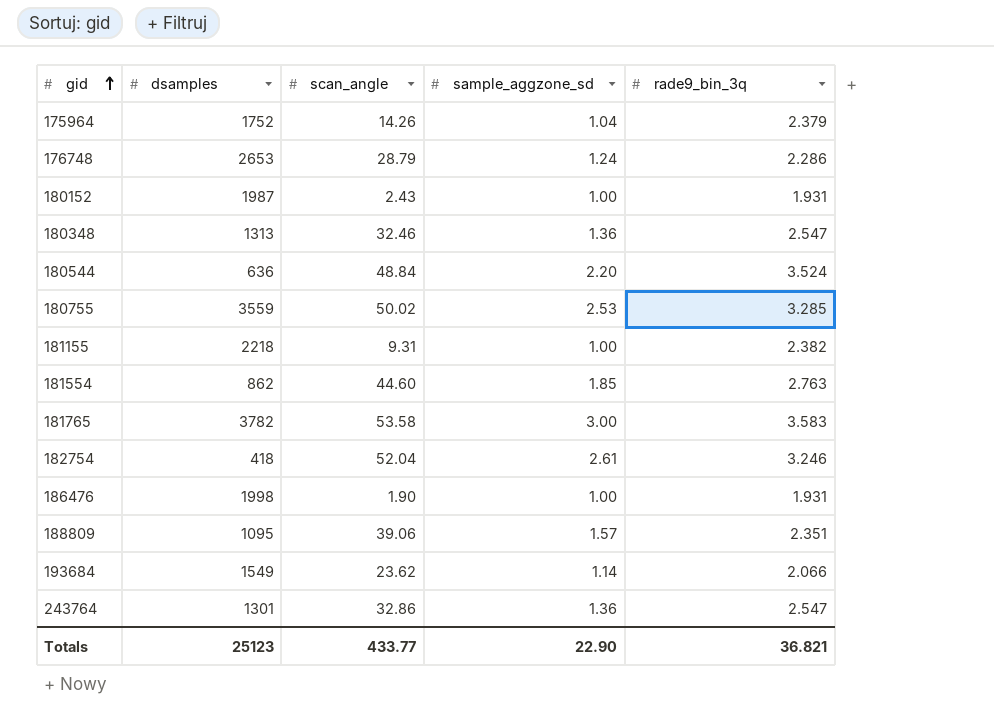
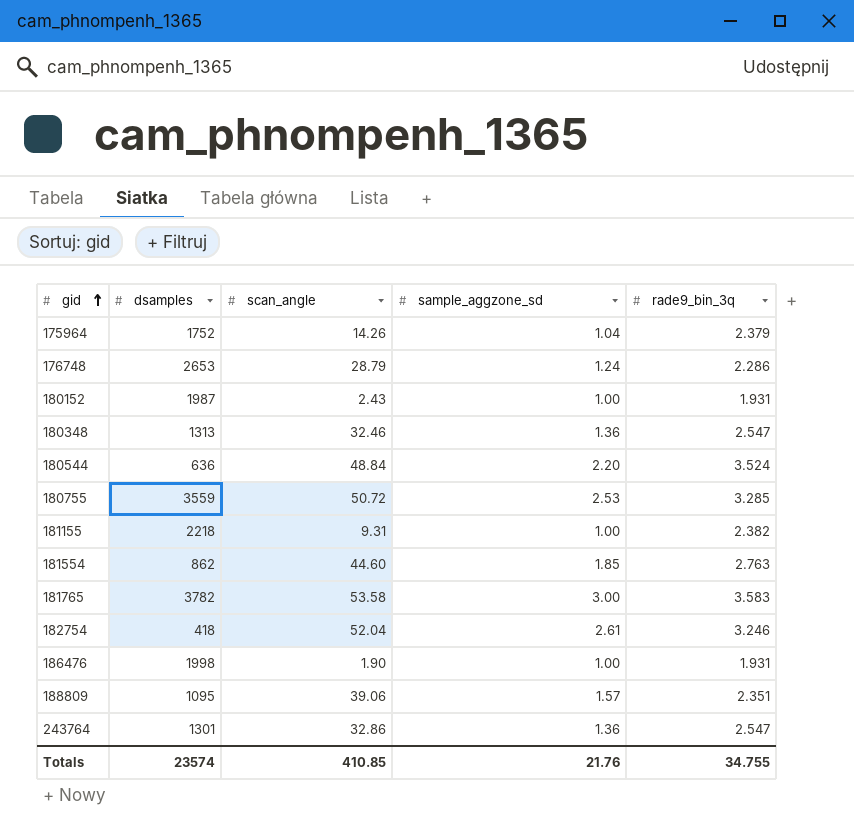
row 193684: 1549 | 23.62 | 1.14 | 2.066 -> none
180755 | scan_angle: 50.02 -> 50.72
Totals | dsamples: 25123 -> 23574
Totals | scan_angle: 433.77 -> 410.85
Totals | sample_aggzone_sd: 22.90 -> 21.76
Totals | rade9_bin_3q: 36.821 -> 34.755

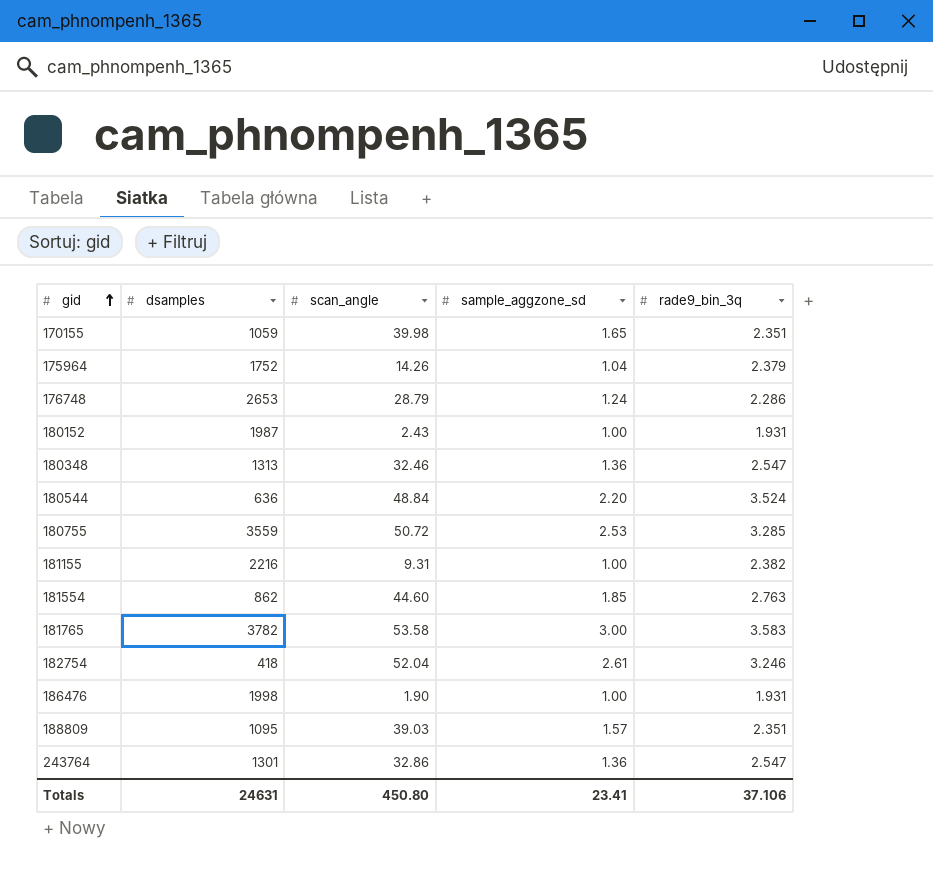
row 170155: none -> 1059 | 39.98 | 1.65 | 2.351
181155 | dsamples: 2218 -> 2216
188809 | scan_angle: 39.06 -> 39.03
Totals | dsamples: 23574 -> 24631
Totals | scan_angle: 410.85 -> 450.80
Totals | sample_aggzone_sd: 21.76 -> 23.41
Totals | rade9_bin_3q: 34.755 -> 37.106

